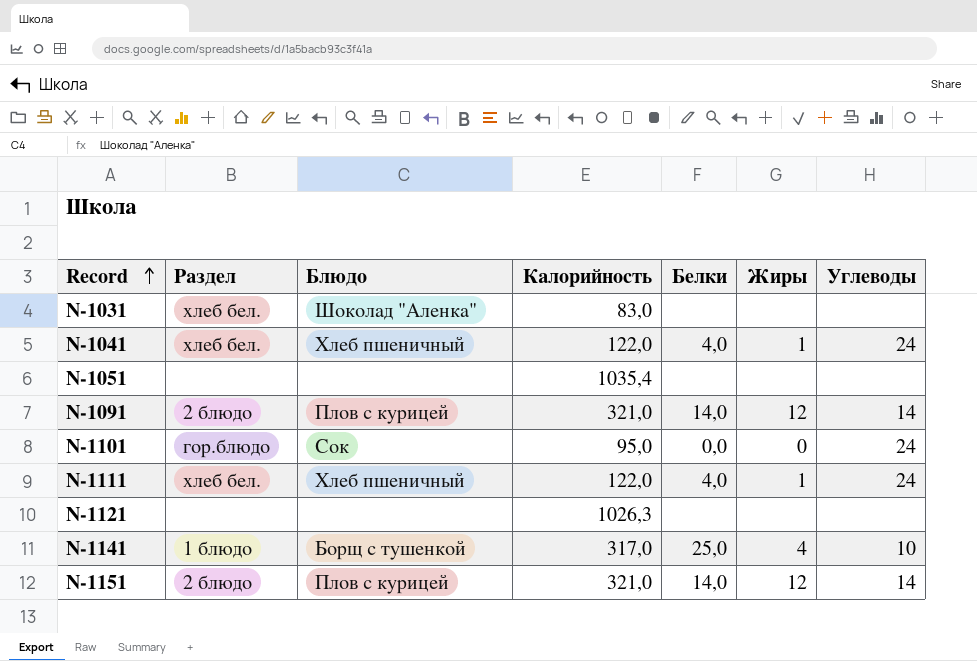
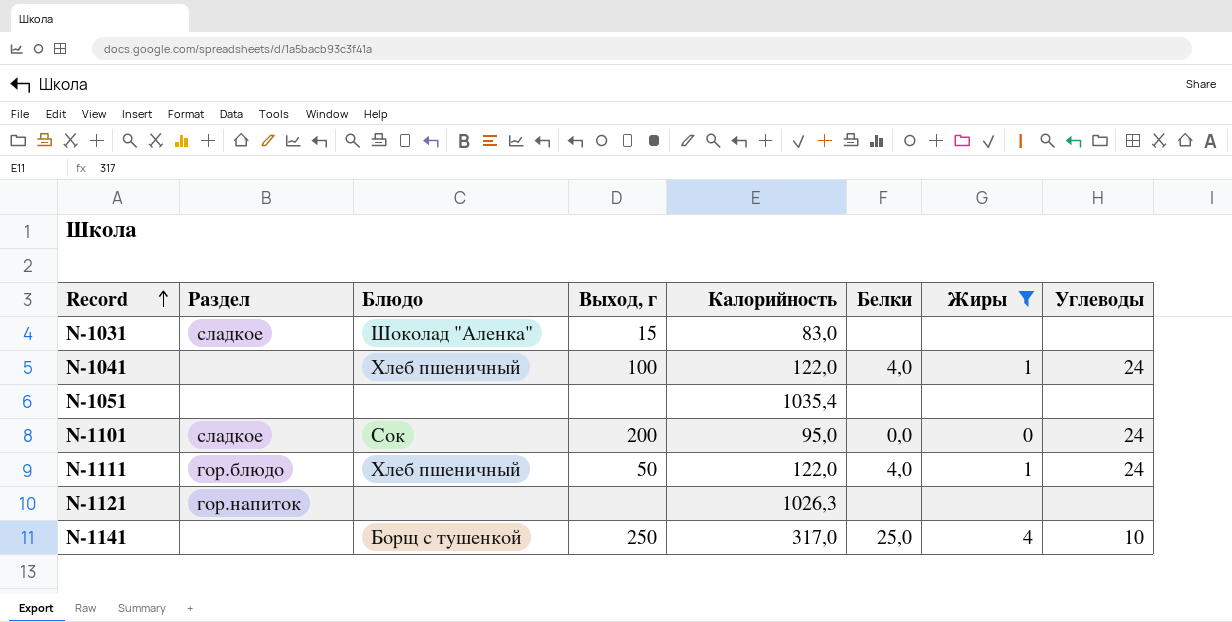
filter: none -> Жиры != 12
column Выход, г | position: none -> 4
N-1031 | Раздел: хлеб бел. -> сладкое
N-1041 | Раздел: хлеб бел. -> none
N-1101 | Раздел: гор.блюдо -> сладкое
N-1111 | Раздел: хлеб бел. -> гор.блюдо
N-1121 | Раздел: none -> гор.напиток
N-1141 | Раздел: 1 блюдо -> none

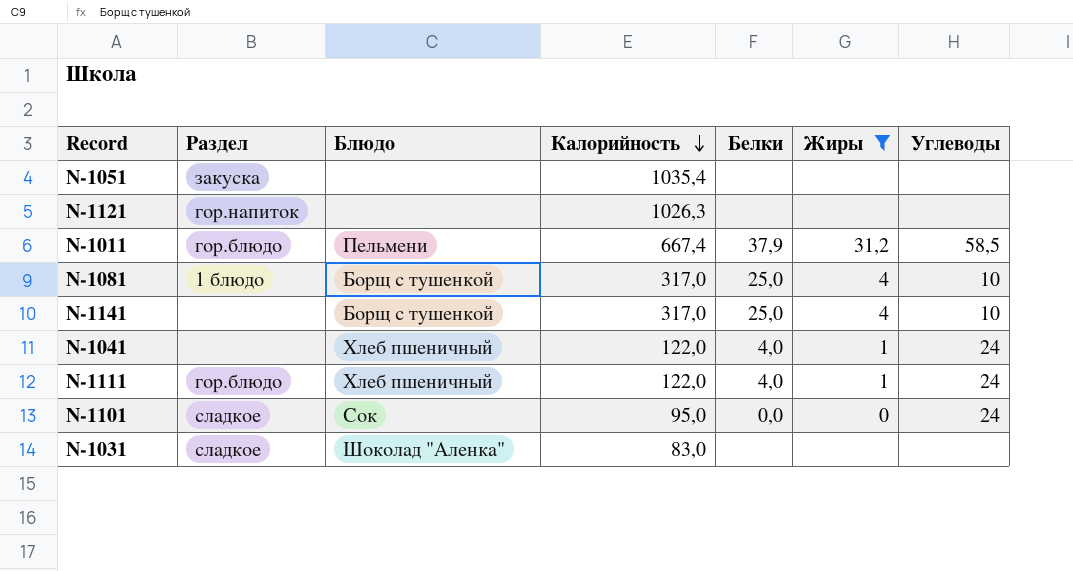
row order: Record ascending -> Калорийность descending
column Выход, г | position: 4 -> none
N-1051 | Раздел: none -> закуска
row N-1011: none -> гор.блюдо | Пельмени | 667,4 | 37,9 | 31,2 | 58,5
row N-1081: none -> 1 блюдо | Борщ с тушенкой | 317,0 | 25,0 | 4 | 10

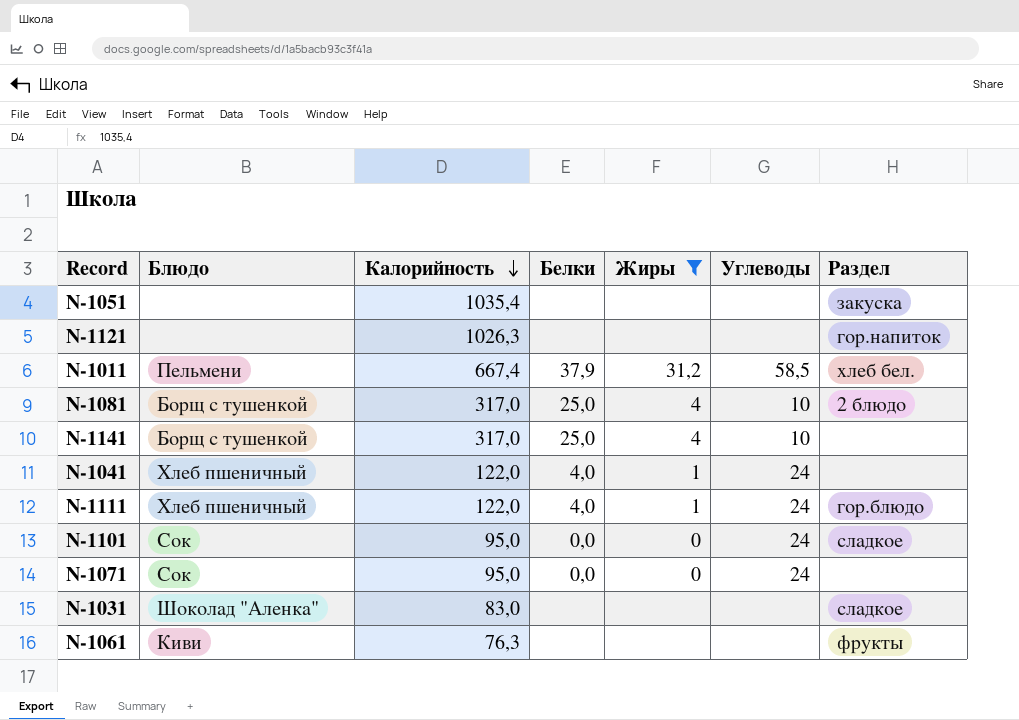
column Раздел | position: 2 -> 7
N-1011 | Раздел: гор.блюдо -> хлеб бел.
N-1081 | Раздел: 1 блюдо -> 2 блюдо
row N-1071: none -> Сок | 95,0 | 0,0 | 0 | 24 | none
row N-1061: none -> Киви | 76,3 | none | none | none | фрукты

